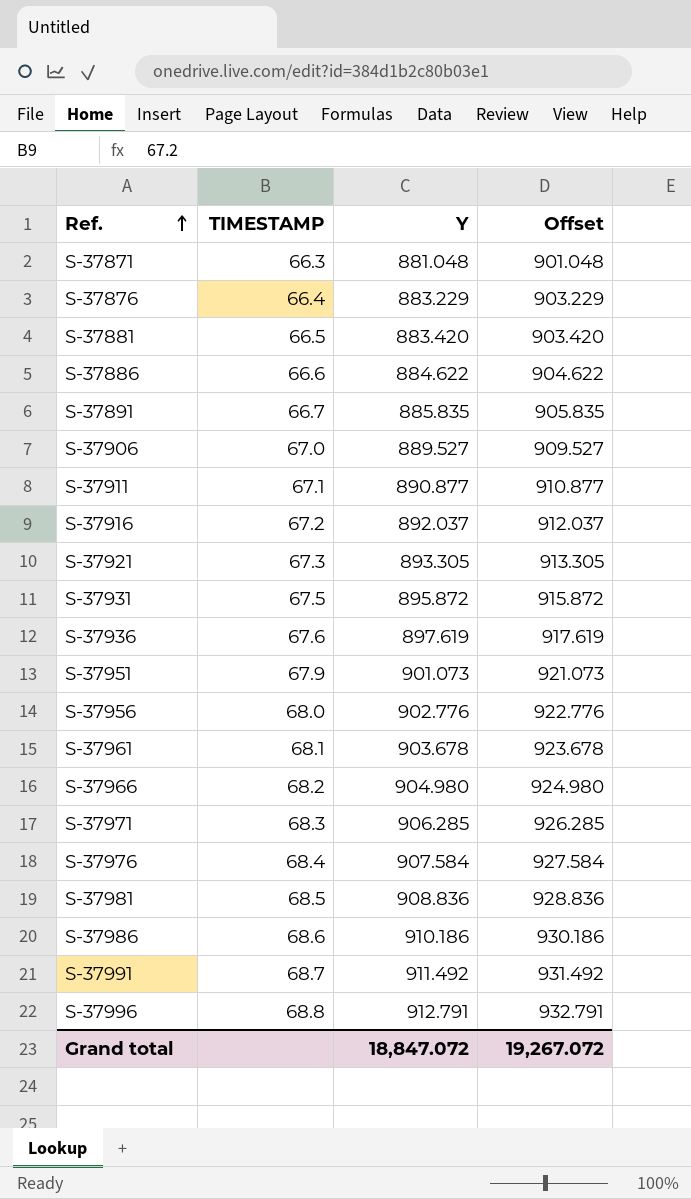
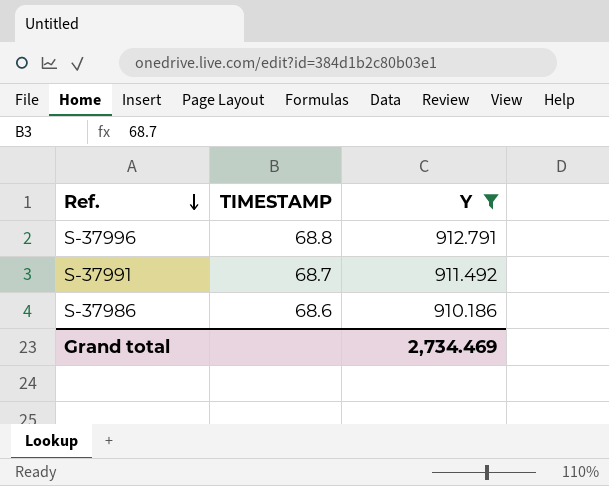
filter: none -> Y >= 910.186
row order: Ref. ascending -> Ref. descending
column Offset | formula: [Y] + 20 -> none
Grand total | Y: 18,847.072 -> 2,734.469

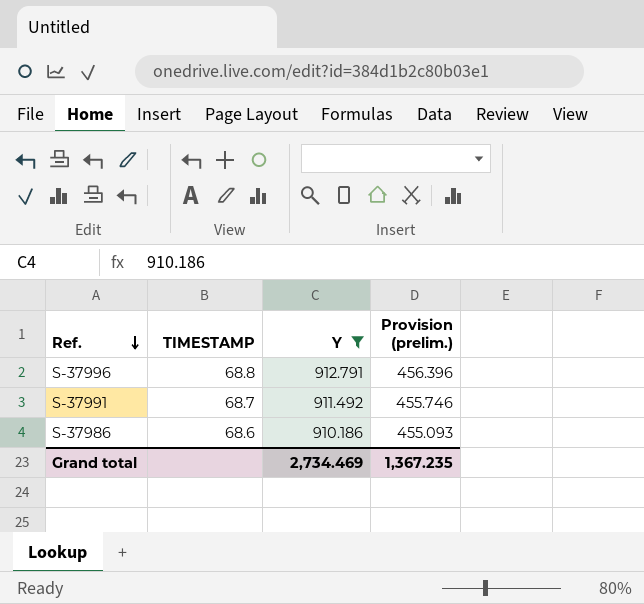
column Provision (prelim.) | formula: none -> [Y] * 0.5

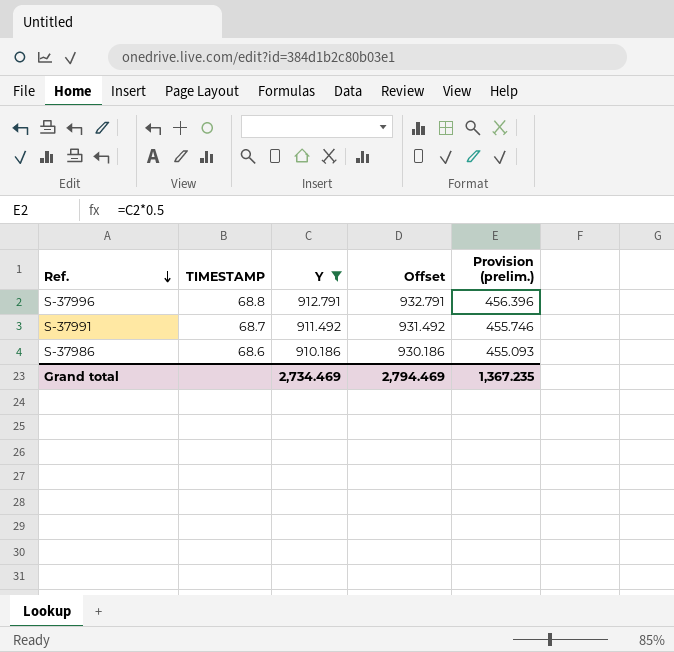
column Offset | formula: none -> [Y] + 20

